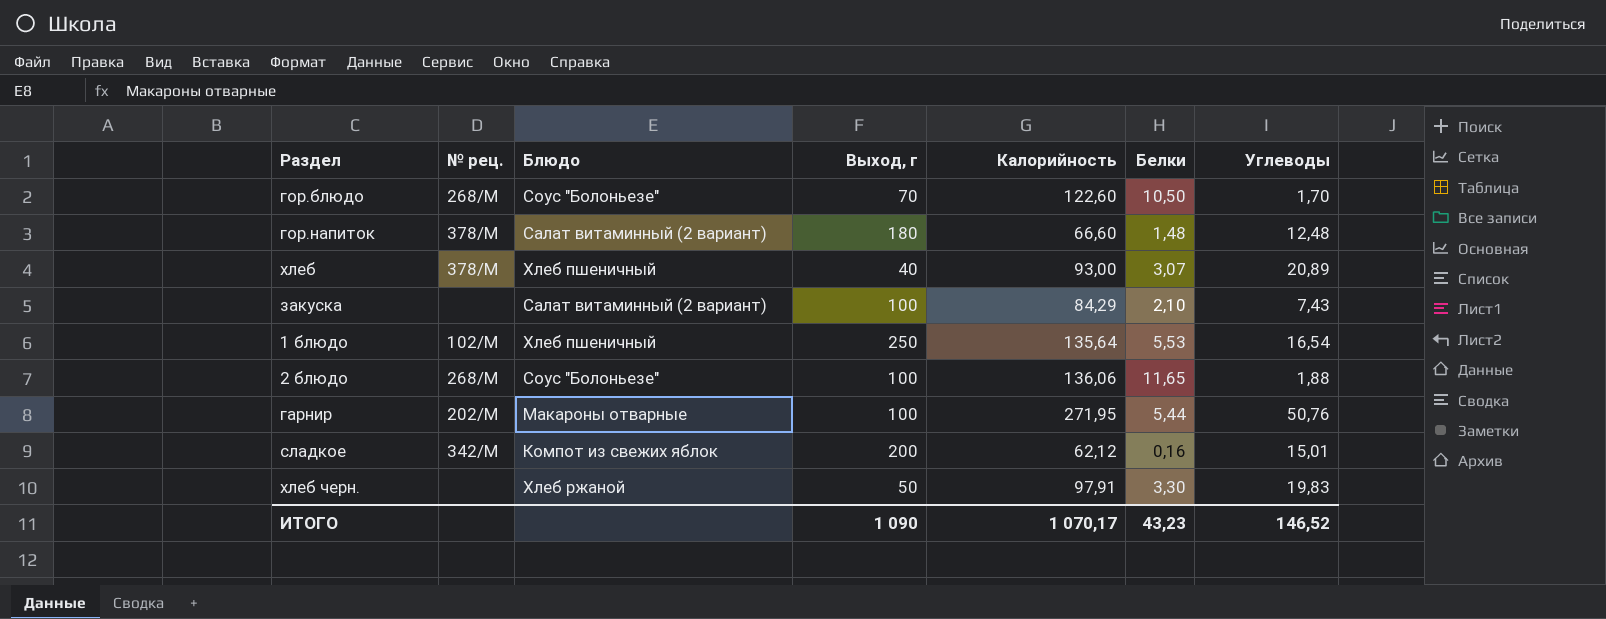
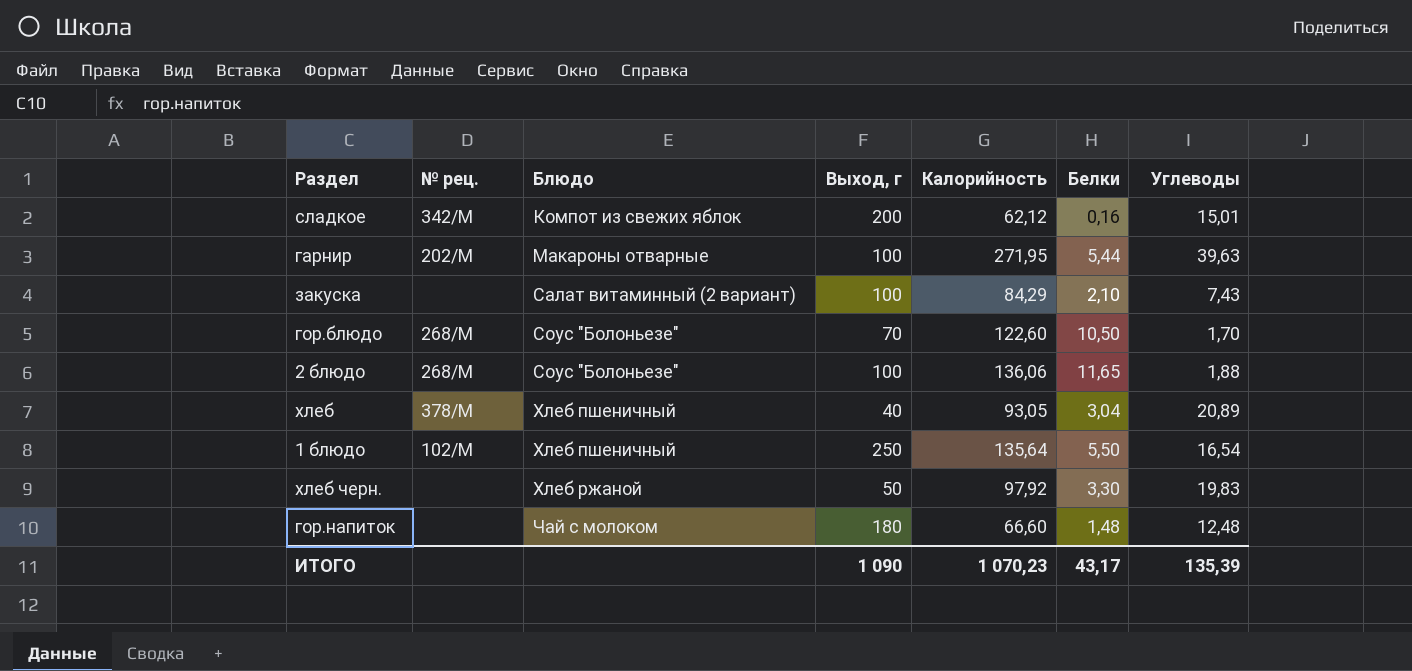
row order: none -> Блюдо ascending
гарнир | Углеводы: 50,76 -> 39,63
хлеб | Калорийность: 93,00 -> 93,05
хлеб | Белки: 3,07 -> 3,04
1 блюдо | Белки: 5,53 -> 5,50
хлеб черн. | Калорийность: 97,91 -> 97,92
гор.напиток | № рец.: 378/М -> none
гор.напиток | Блюдо: Салат витаминный (2 вариант) -> Чай с молоком
ИТОГО | Калорийность: 1 070,17 -> 1 070,23
ИТОГО | Белки: 43,23 -> 43,17
ИТОГО | Углеводы: 146,52 -> 135,39

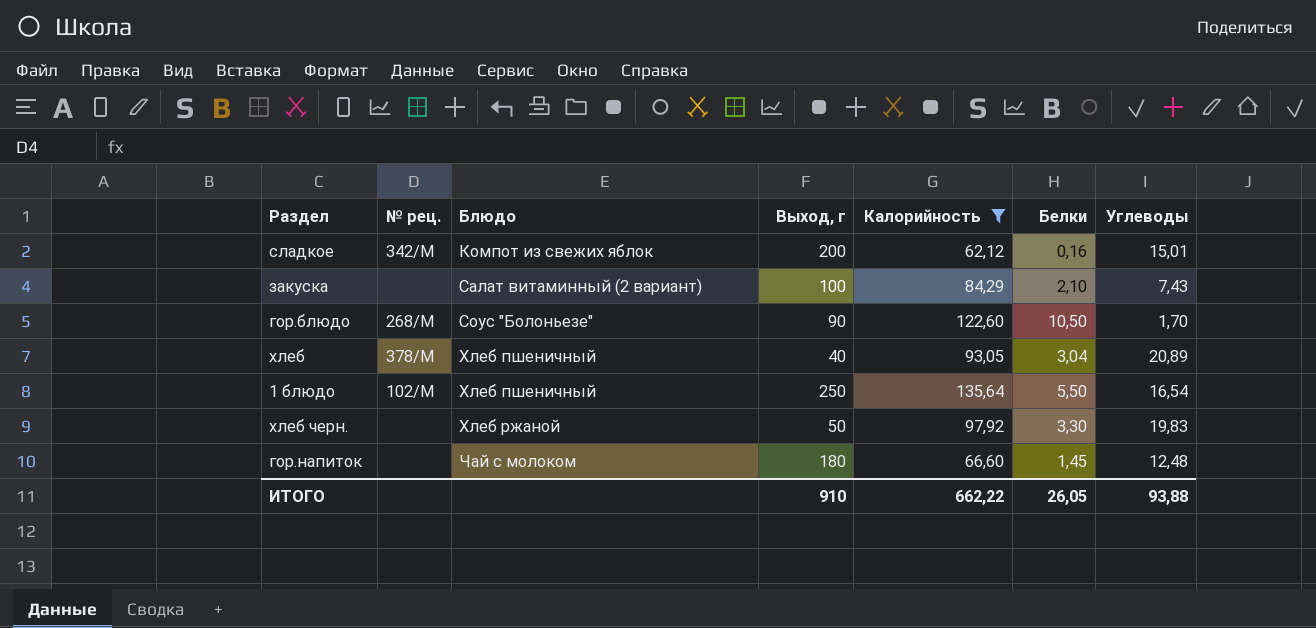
filter: none -> Калорийность <= 135,64
гор.блюдо | Выход, г: 70 -> 90
гор.напиток | Белки: 1,48 -> 1,45
ИТОГО | Выход, г: 1 090 -> 910
ИТОГО | Калорийность: 1 070,23 -> 662,22
ИТОГО | Белки: 43,17 -> 26,05
ИТОГО | Углеводы: 135,39 -> 93,88

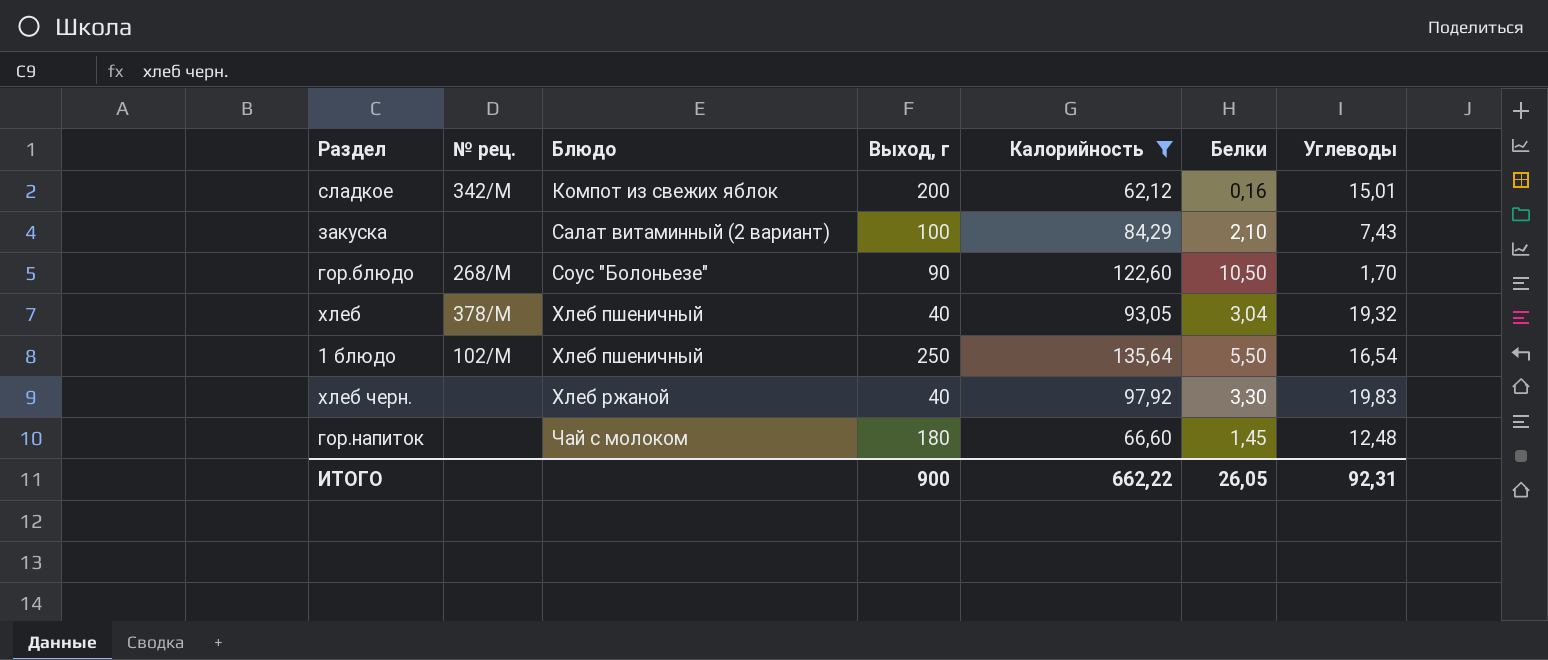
хлеб | Углеводы: 20,89 -> 19,32
хлеб черн. | Выход, г: 50 -> 40
ИТОГО | Выход, г: 910 -> 900
ИТОГО | Углеводы: 93,88 -> 92,31

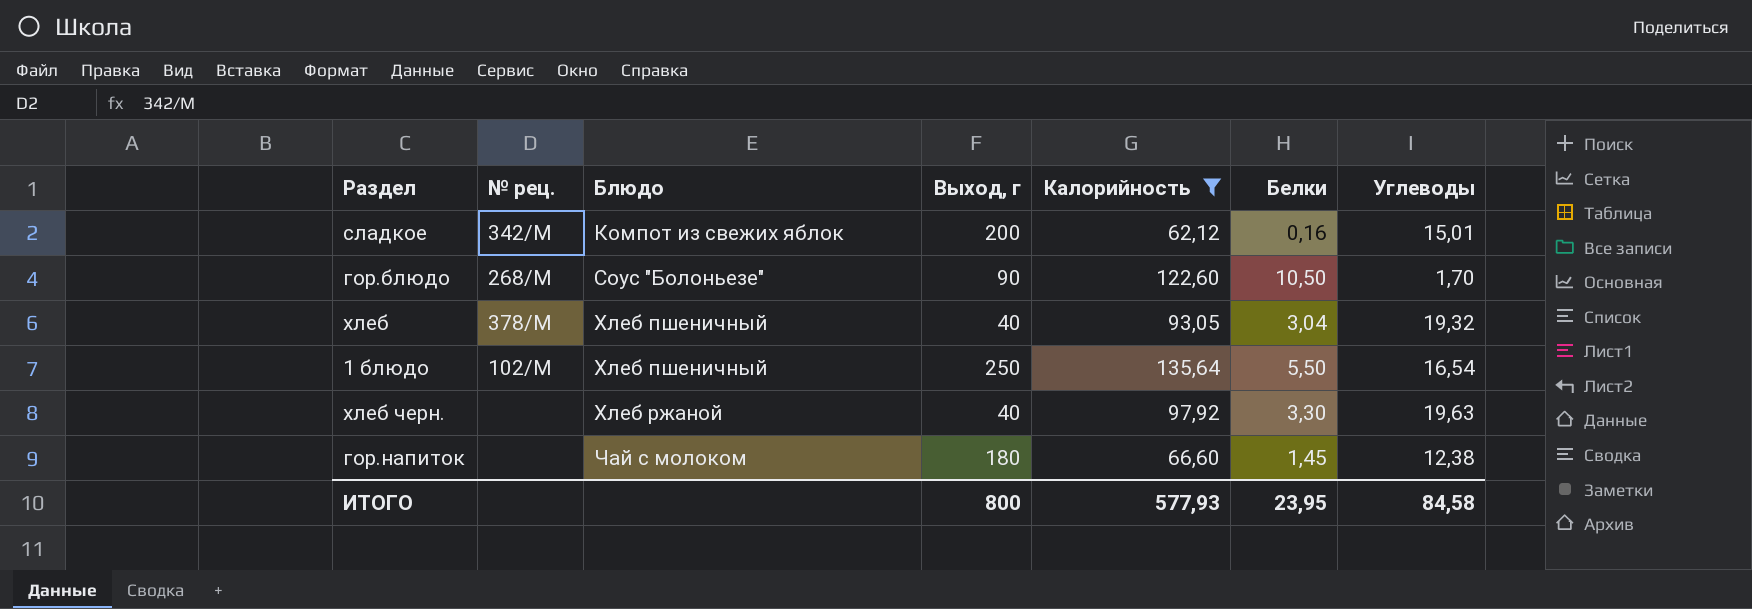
row закуска: none | Салат витаминный (2 вариант) | 100 | 84,29 | 2,10 | 7,43 -> none
хлеб черн. | Углеводы: 19,83 -> 19,63
гор.напиток | Углеводы: 12,48 -> 12,38
ИТОГО | Выход, г: 900 -> 800
ИТОГО | Калорийность: 662,22 -> 577,93
ИТОГО | Белки: 26,05 -> 23,95
ИТОГО | Углеводы: 92,31 -> 84,58

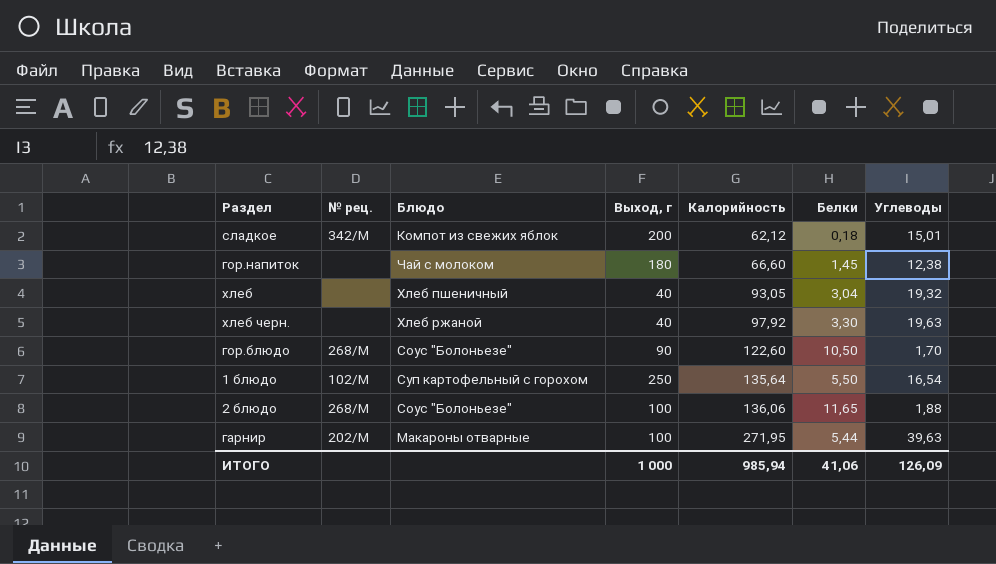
filter: Калорийность <= 135,64 -> none
row order: Блюдо ascending -> Калорийность ascending
сладкое | Белки: 0,16 -> 0,18
хлеб | № рец.: 378/М -> none
1 блюдо | Блюдо: Хлеб пшеничный -> Суп картофельный с горохом
ИТОГО | Выход, г: 800 -> 1 000
ИТОГО | Калорийность: 577,93 -> 985,94
ИТОГО | Белки: 23,95 -> 41,06
ИТОГО | Углеводы: 84,58 -> 126,09

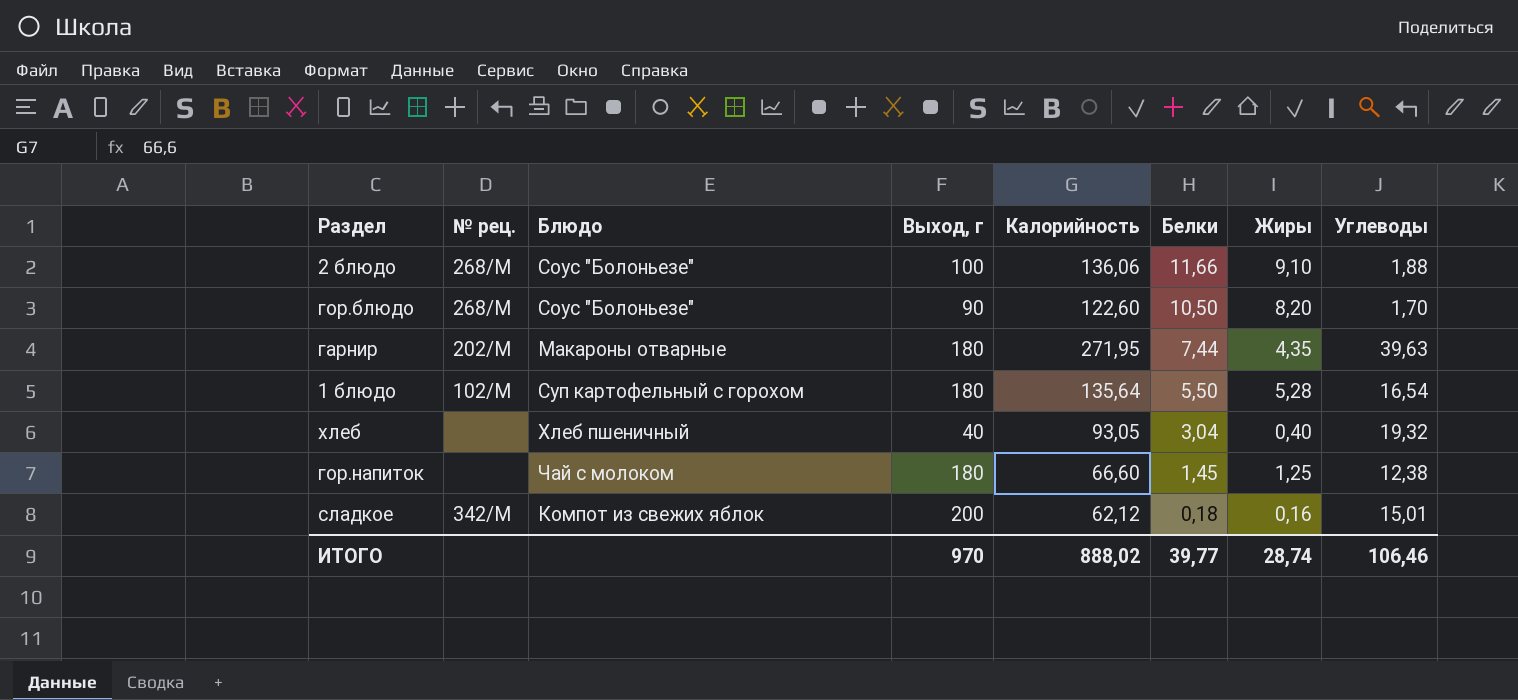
row order: Калорийность ascending -> Белки descending
column Жиры | position: none -> 7
row хлеб черн.: none | Хлеб ржаной | 40 | 97,92 | 3,30 | 19,63 -> none
2 блюдо | Белки: 11,65 -> 11,66
гарнир | Выход, г: 100 -> 180
гарнир | Белки: 5,44 -> 7,44
1 блюдо | Выход, г: 250 -> 180
ИТОГО | Выход, г: 1 000 -> 970
ИТОГО | Калорийность: 985,94 -> 888,02
ИТОГО | Белки: 41,06 -> 39,77
ИТОГО | Углеводы: 126,09 -> 106,46

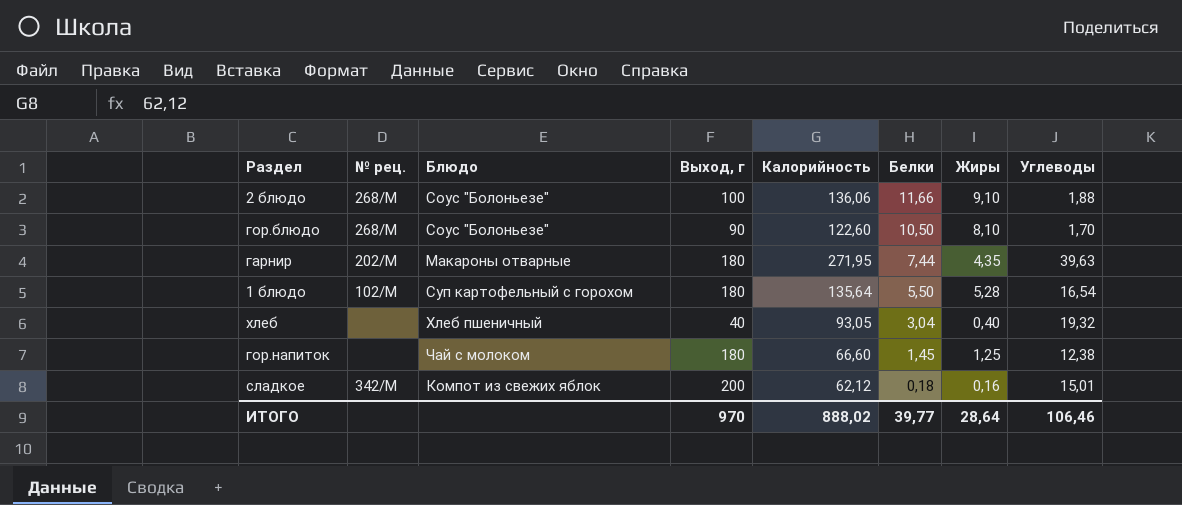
гор.блюдо | Жиры: 8,20 -> 8,10
ИТОГО | Жиры: 28,74 -> 28,64

